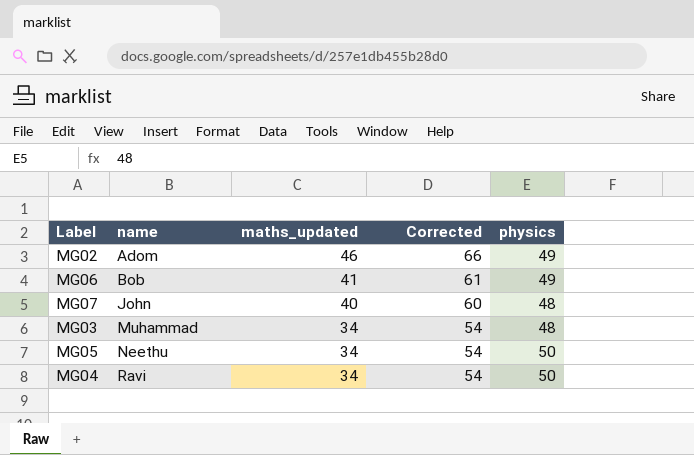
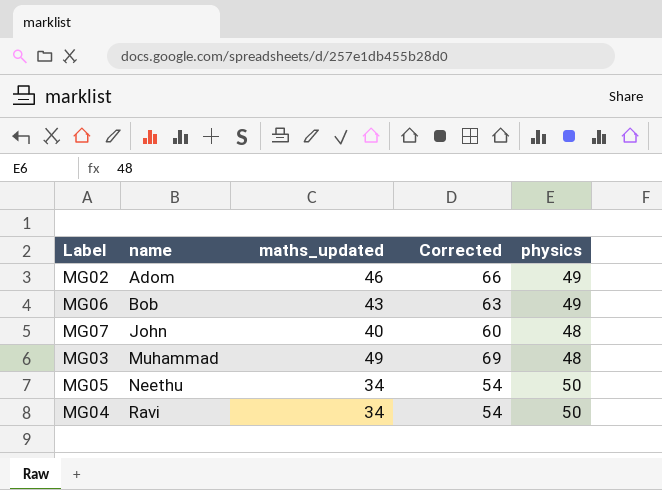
MG06 | maths_updated: 41 -> 43
MG06 | Corrected: 61 -> 63
MG03 | maths_updated: 34 -> 49
MG03 | Corrected: 54 -> 69

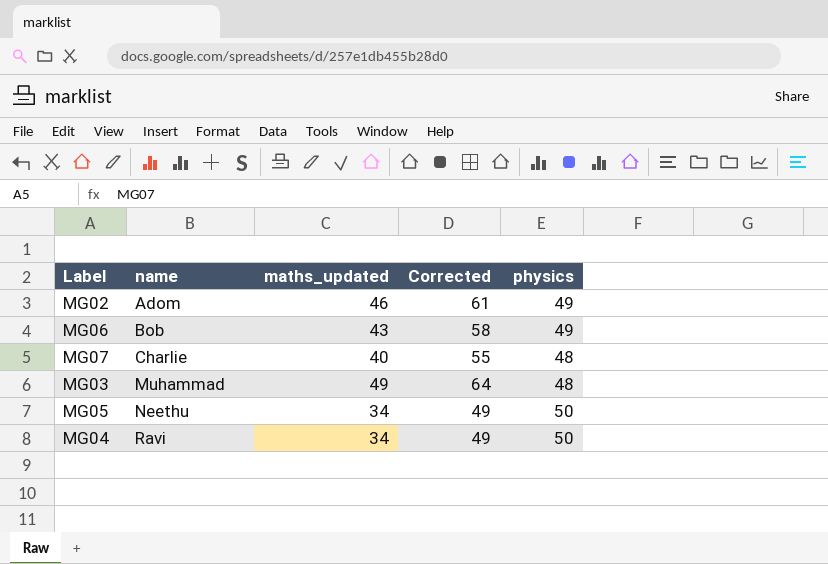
column Corrected | formula: [maths_updated] + 20 -> [maths_updated] + 15
MG07 | name: John -> Charlie

